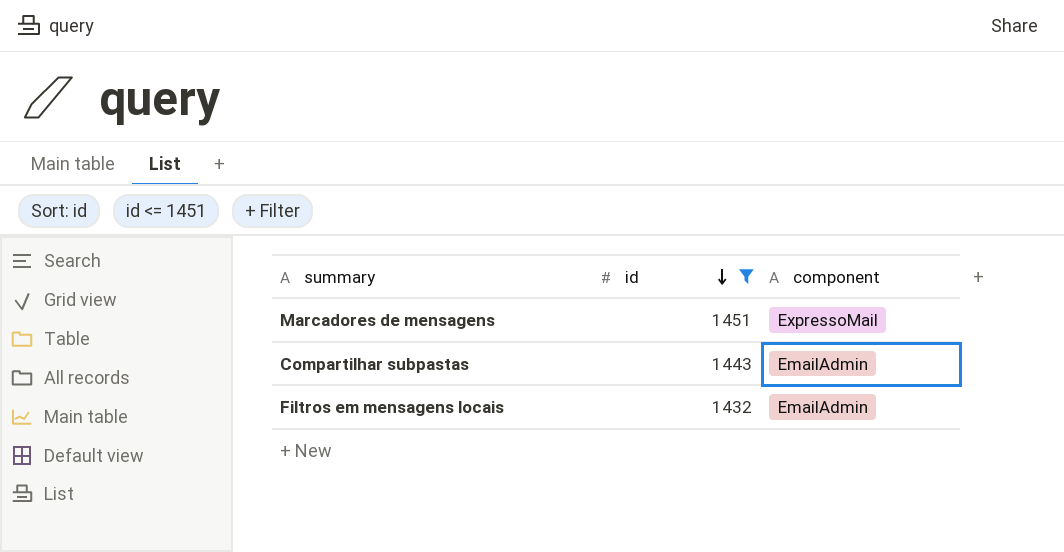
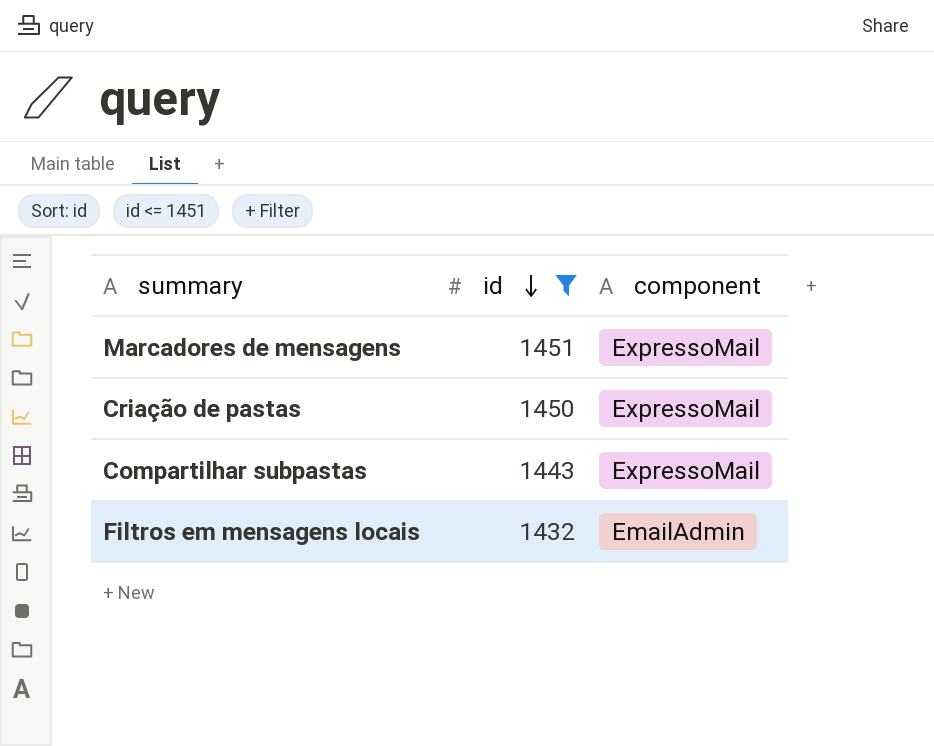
row Criação de pastas: none -> 1450 | ExpressoMail
Compartilhar subpastas | component: EmailAdmin -> ExpressoMail

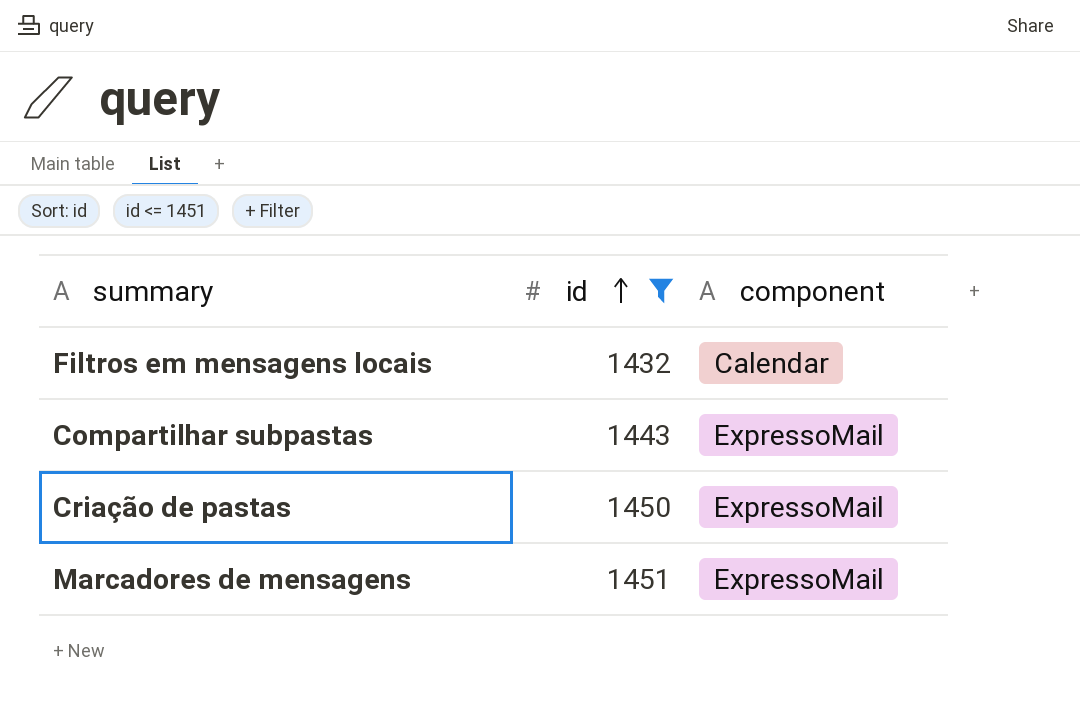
row order: id descending -> id ascending
Filtros em mensagens locais | component: EmailAdmin -> Calendar

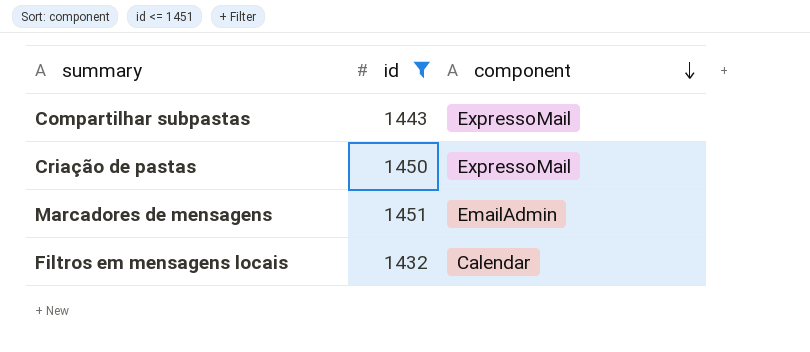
row order: id ascending -> component descending
Marcadores de mensagens | component: ExpressoMail -> EmailAdmin

